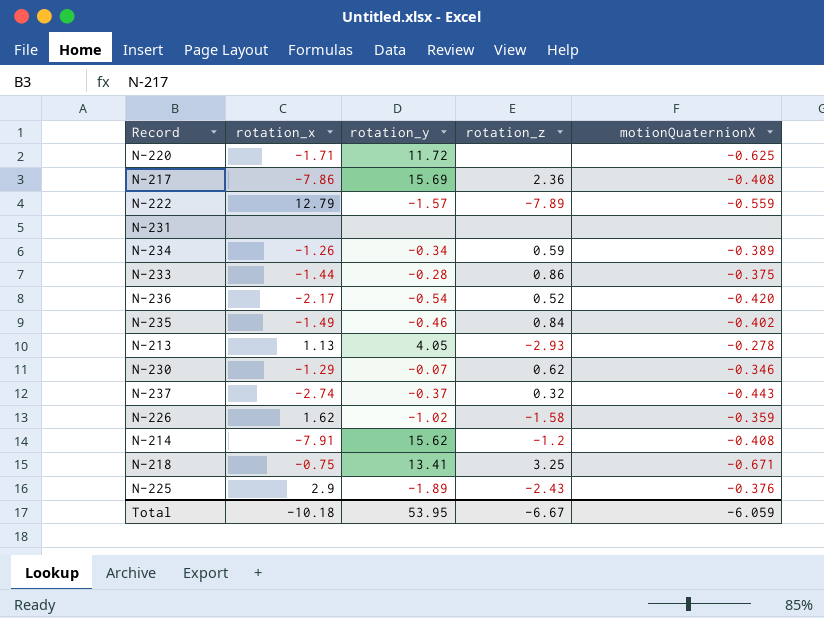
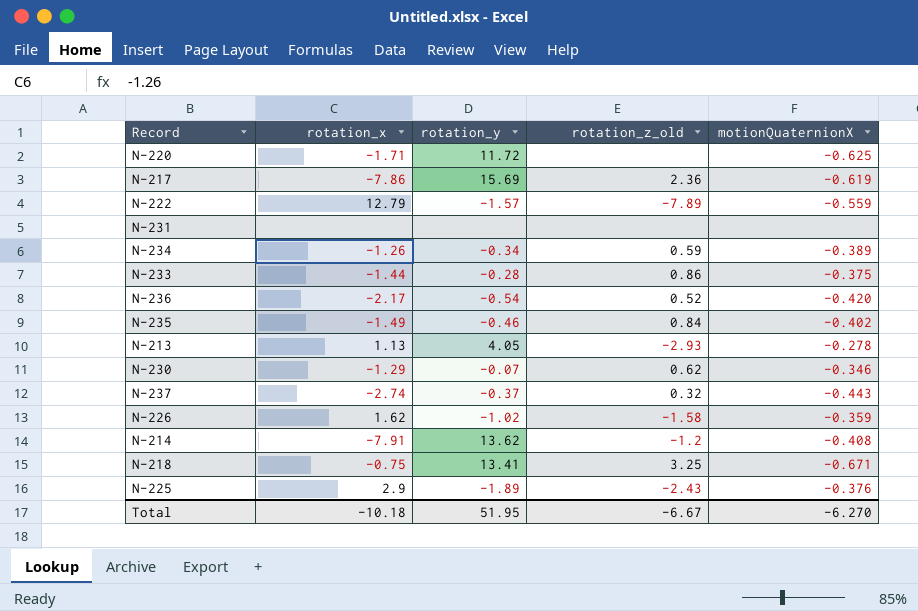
column name: rotation_z -> rotation_z_old
N-217 | motionQuaternionX: -0.408 -> -0.619
N-214 | rotation_y: 15.62 -> 13.62
Total | rotation_y: 53.95 -> 51.95
Total | motionQuaternionX: -6.059 -> -6.270

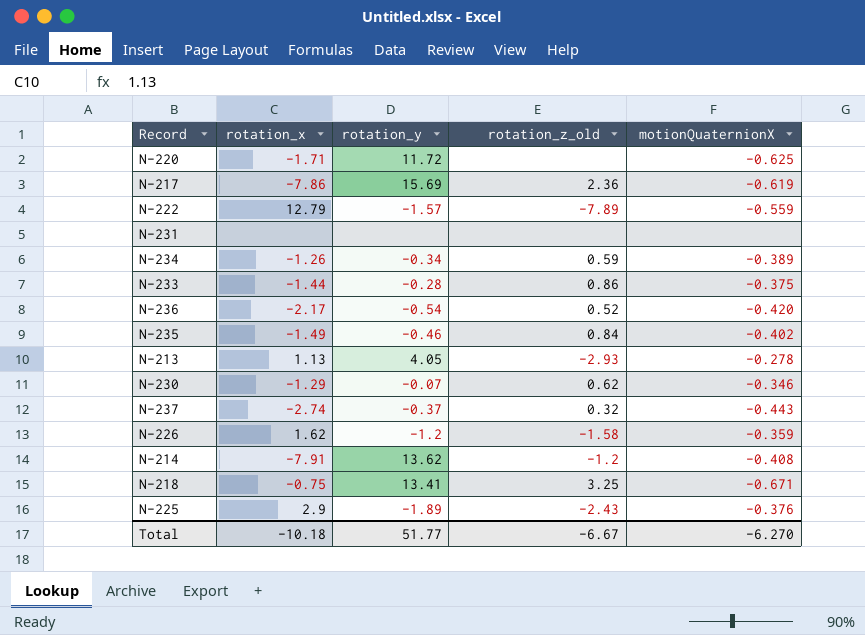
N-226 | rotation_y: -1.02 -> -1.2
Total | rotation_y: 51.95 -> 51.77

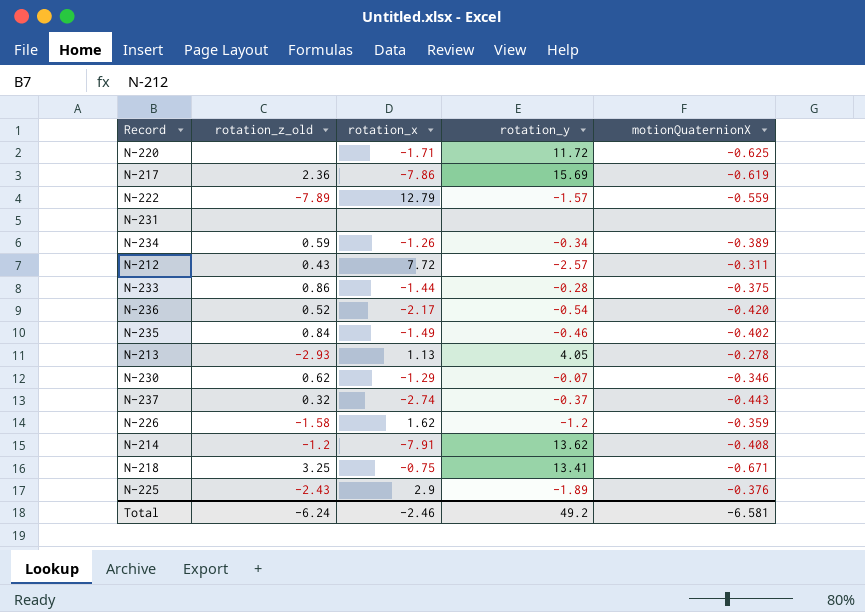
column rotation_z_old | position: 4 -> 2
row N-212: none -> 0.43 | 7.72 | -2.57 | -0.311
Total | rotation_z_old: -6.67 -> -6.24
Total | rotation_x: -10.18 -> -2.46
Total | rotation_y: 51.77 -> 49.2
Total | motionQuaternionX: -6.270 -> -6.581

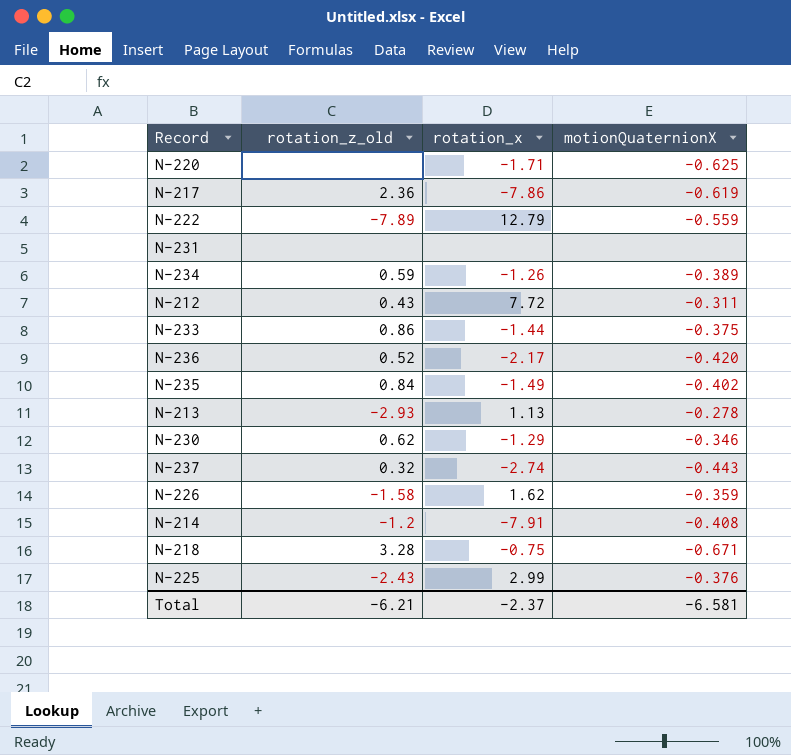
column rotation_y | position: 4 -> none
N-218 | rotation_z_old: 3.25 -> 3.28
N-225 | rotation_x: 2.9 -> 2.99
Total | rotation_z_old: -6.24 -> -6.21
Total | rotation_x: -2.46 -> -2.37

